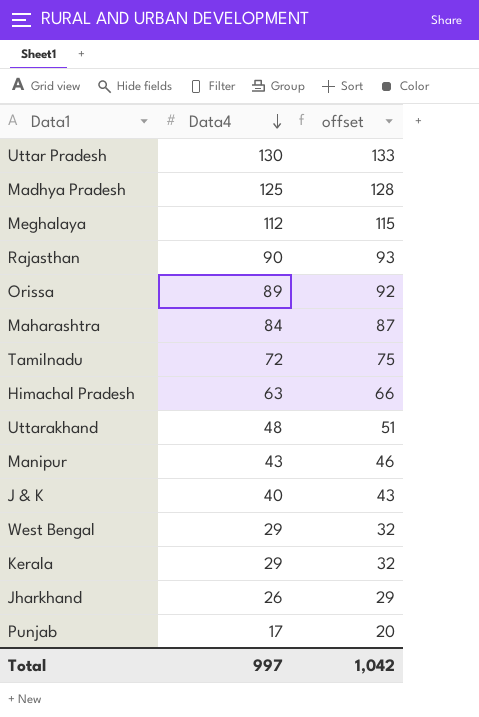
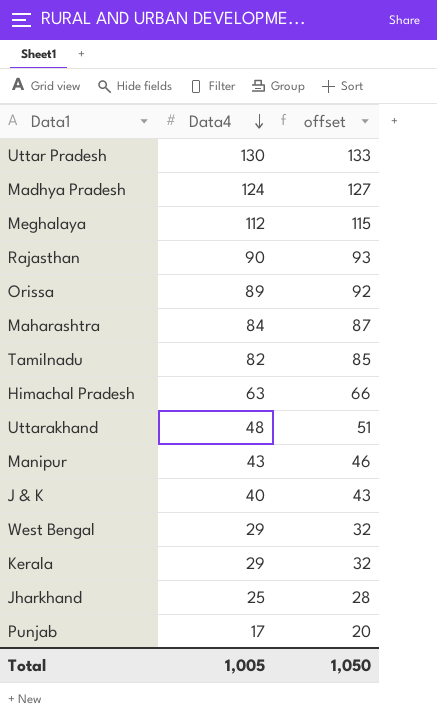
Madhya Pradesh | Data4: 125 -> 124
Madhya Pradesh | offset: 128 -> 127
Tamilnadu | Data4: 72 -> 82
Tamilnadu | offset: 75 -> 85
Jharkhand | Data4: 26 -> 25
Jharkhand | offset: 29 -> 28
Total | Data4: 997 -> 1,005
Total | offset: 1,042 -> 1,050

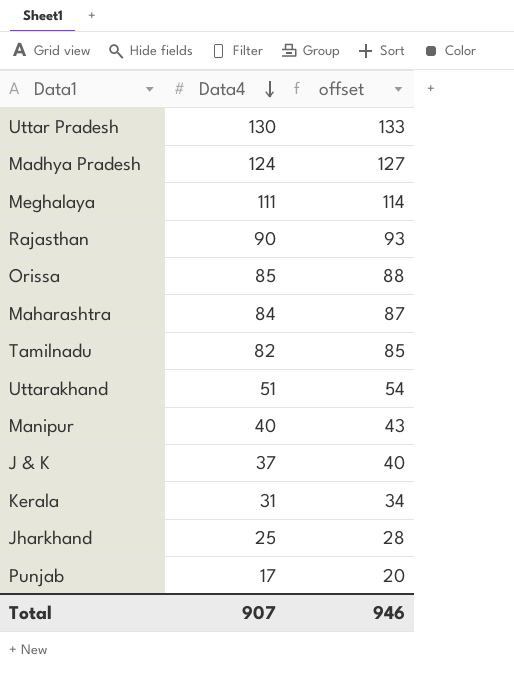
row Himachal Pradesh: 63 | 66 -> none
row West Bengal: 29 | 32 -> none
Meghalaya | Data4: 112 -> 111
Meghalaya | offset: 115 -> 114
Orissa | Data4: 89 -> 85
Orissa | offset: 92 -> 88
Uttarakhand | Data4: 48 -> 51
Uttarakhand | offset: 51 -> 54
Manipur | Data4: 43 -> 40
Manipur | offset: 46 -> 43
J & K | Data4: 40 -> 37
J & K | offset: 43 -> 40
Kerala | Data4: 29 -> 31
Kerala | offset: 32 -> 34
Total | Data4: 1,005 -> 907
Total | offset: 1,050 -> 946

